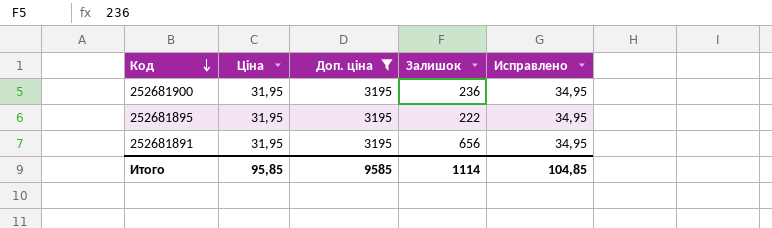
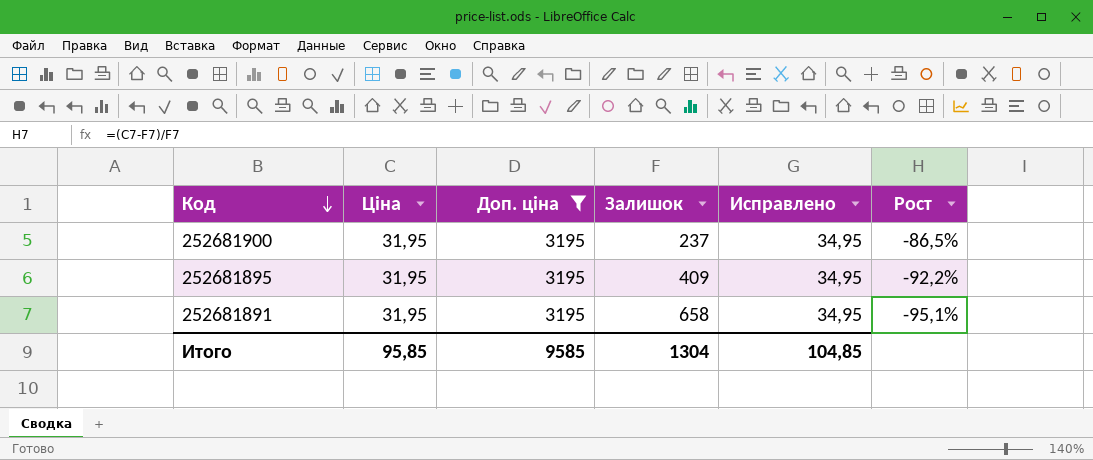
column Рост | formula: none -> ([Ціна] - [Залишок]) / [Залишок]
252681900 | Залишок: 236 -> 237
252681895 | Залишок: 222 -> 409
252681891 | Залишок: 656 -> 658
Итого | Залишок: 1114 -> 1304

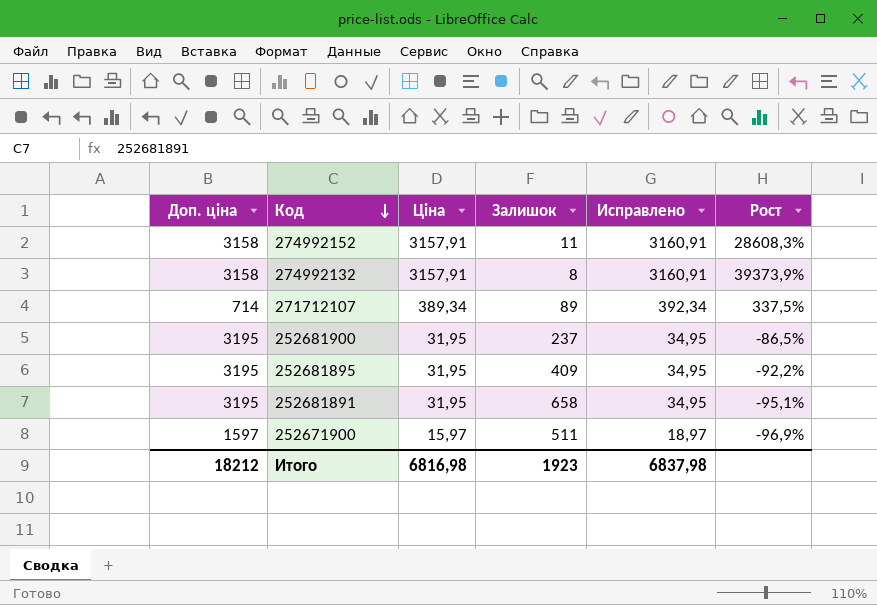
filter: Доп. ціна = 3195 -> none
column Доп. ціна | position: 3 -> 1
Итого | Доп. ціна: 9585 -> 18212
Итого | Ціна: 95,85 -> 6816,98
Итого | Залишок: 1304 -> 1923
Итого | Исправлено: 104,85 -> 6837,98

